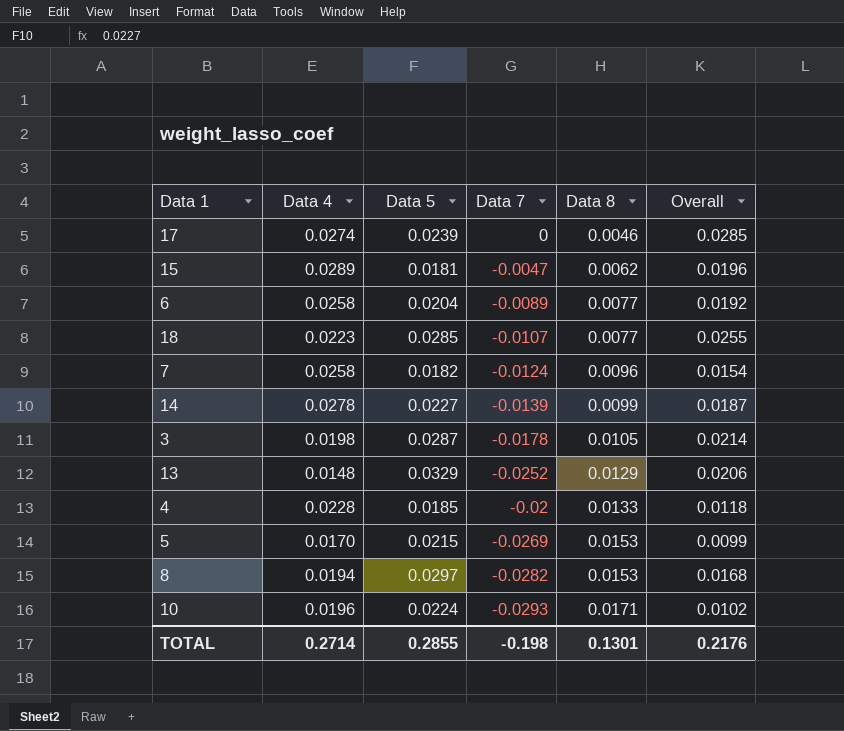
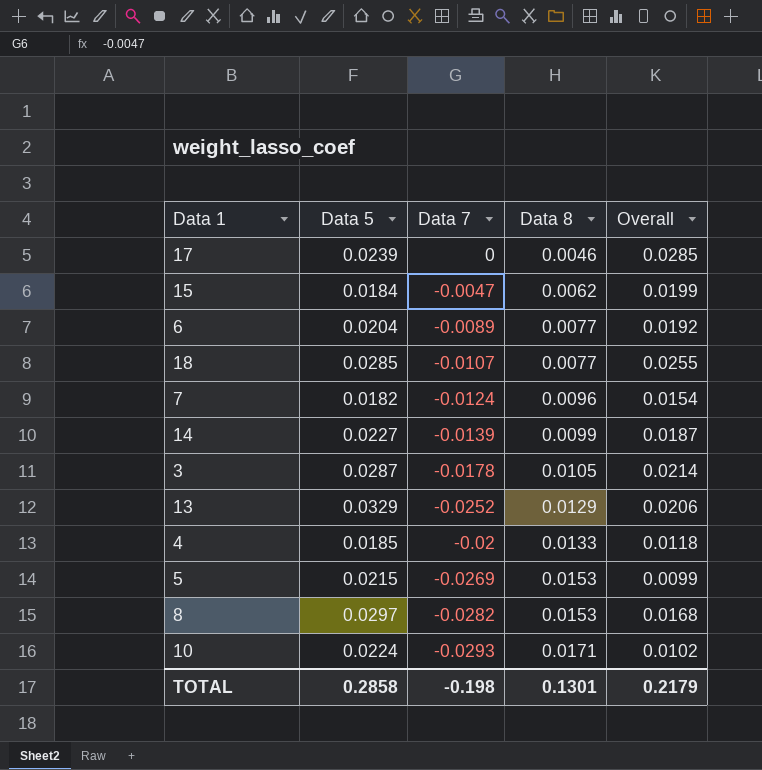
column Data 4 | position: 2 -> none
15 | Data 5: 0.0181 -> 0.0184
15 | Overall: 0.0196 -> 0.0199
TOTAL | Data 5: 0.2855 -> 0.2858
TOTAL | Overall: 0.2176 -> 0.2179

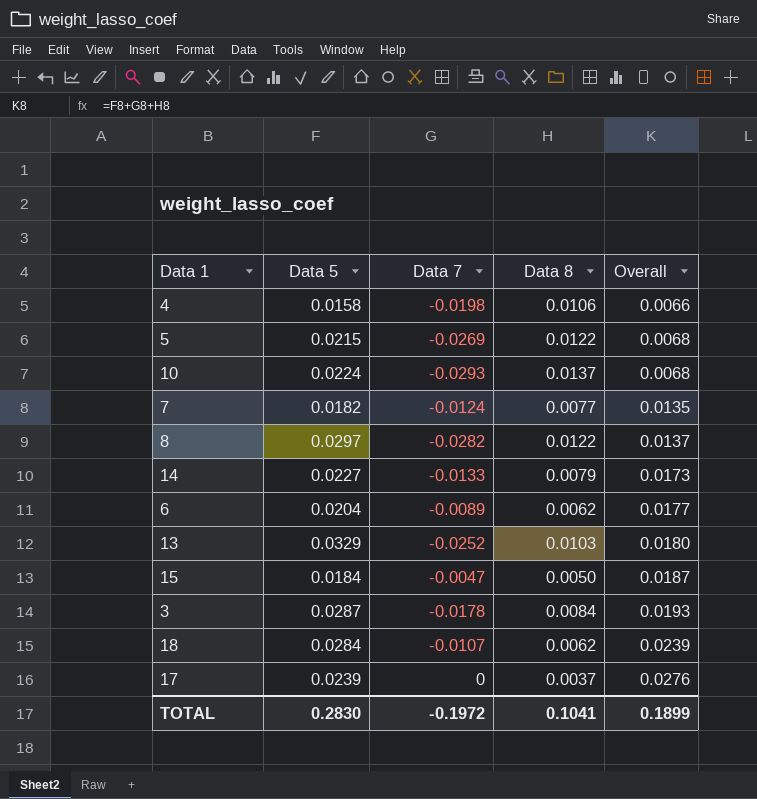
row order: Data 8 ascending -> Overall ascending
4 | Data 5: 0.0185 -> 0.0158
4 | Data 7: -0.02 -> -0.0198
4 | Data 8: 0.0133 -> 0.0106
4 | Overall: 0.0118 -> 0.0066
5 | Data 8: 0.0153 -> 0.0122
5 | Overall: 0.0099 -> 0.0068
10 | Data 8: 0.0171 -> 0.0137
10 | Overall: 0.0102 -> 0.0068
7 | Data 8: 0.0096 -> 0.0077
7 | Overall: 0.0154 -> 0.0135
8 | Data 8: 0.0153 -> 0.0122
8 | Overall: 0.0168 -> 0.0137
14 | Data 7: -0.0139 -> -0.0133
14 | Data 8: 0.0099 -> 0.0079
14 | Overall: 0.0187 -> 0.0173
6 | Data 8: 0.0077 -> 0.0062
6 | Overall: 0.0192 -> 0.0177
13 | Data 8: 0.0129 -> 0.0103
13 | Overall: 0.0206 -> 0.0180
15 | Data 8: 0.0062 -> 0.0050
15 | Overall: 0.0199 -> 0.0187
3 | Data 8: 0.0105 -> 0.0084
3 | Overall: 0.0214 -> 0.0193
18 | Data 5: 0.0285 -> 0.0284
18 | Data 8: 0.0077 -> 0.0062
18 | Overall: 0.0255 -> 0.0239
17 | Data 8: 0.0046 -> 0.0037
17 | Overall: 0.0285 -> 0.0276
TOTAL | Data 5: 0.2858 -> 0.2830
TOTAL | Data 7: -0.198 -> -0.1972
TOTAL | Data 8: 0.1301 -> 0.1041
TOTAL | Overall: 0.2179 -> 0.1899

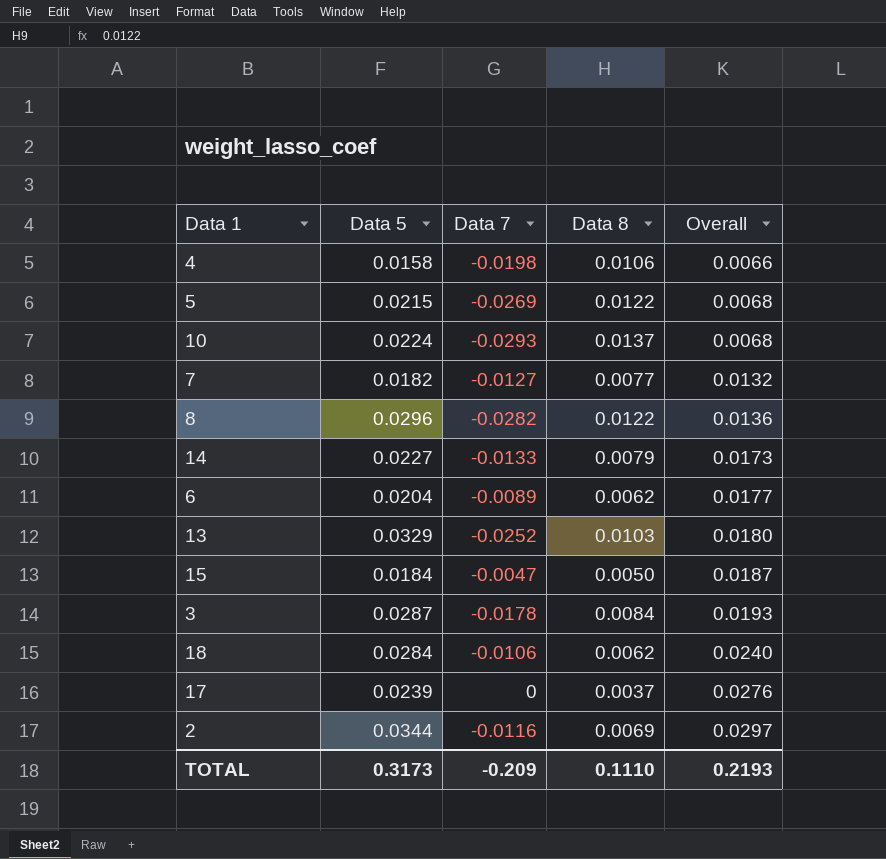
7 | Data 7: -0.0124 -> -0.0127
7 | Overall: 0.0135 -> 0.0132
8 | Data 5: 0.0297 -> 0.0296
8 | Overall: 0.0137 -> 0.0136
18 | Data 7: -0.0107 -> -0.0106
18 | Overall: 0.0239 -> 0.0240
row 2: none -> 0.0344 | -0.0116 | 0.0069 | 0.0297
TOTAL | Data 5: 0.2830 -> 0.3173
TOTAL | Data 7: -0.1972 -> -0.209
TOTAL | Data 8: 0.1041 -> 0.1110
TOTAL | Overall: 0.1899 -> 0.2193

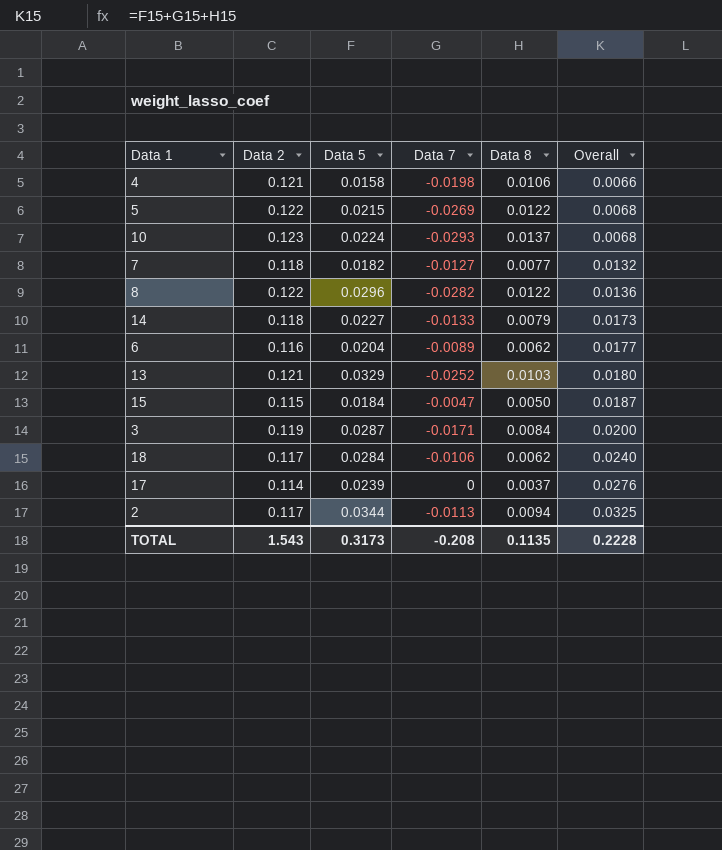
column Data 2 | position: none -> 2
3 | Data 7: -0.0178 -> -0.0171
3 | Overall: 0.0193 -> 0.0200
2 | Data 7: -0.0116 -> -0.0113
2 | Data 8: 0.0069 -> 0.0094
2 | Overall: 0.0297 -> 0.0325
TOTAL | Data 7: -0.209 -> -0.208
TOTAL | Data 8: 0.1110 -> 0.1135
TOTAL | Overall: 0.2193 -> 0.2228

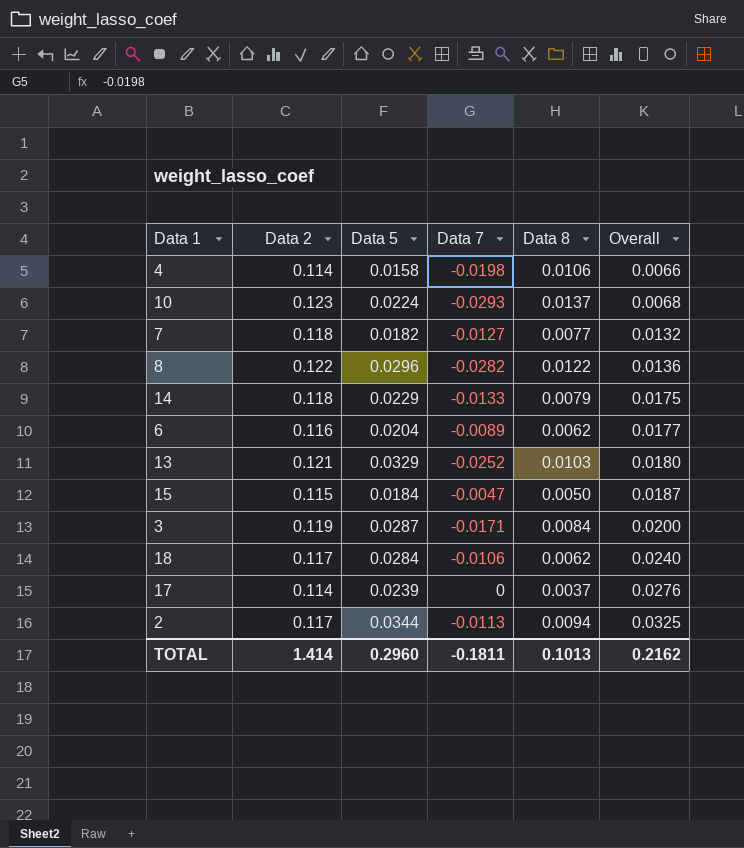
row 5: 0.122 | 0.0215 | -0.0269 | 0.0122 | 0.0068 -> none
4 | Data 2: 0.121 -> 0.114
14 | Data 5: 0.0227 -> 0.0229
14 | Overall: 0.0173 -> 0.0175
TOTAL | Data 2: 1.543 -> 1.414
TOTAL | Data 5: 0.3173 -> 0.2960
TOTAL | Data 7: -0.208 -> -0.1811
TOTAL | Data 8: 0.1135 -> 0.1013
TOTAL | Overall: 0.2228 -> 0.2162

